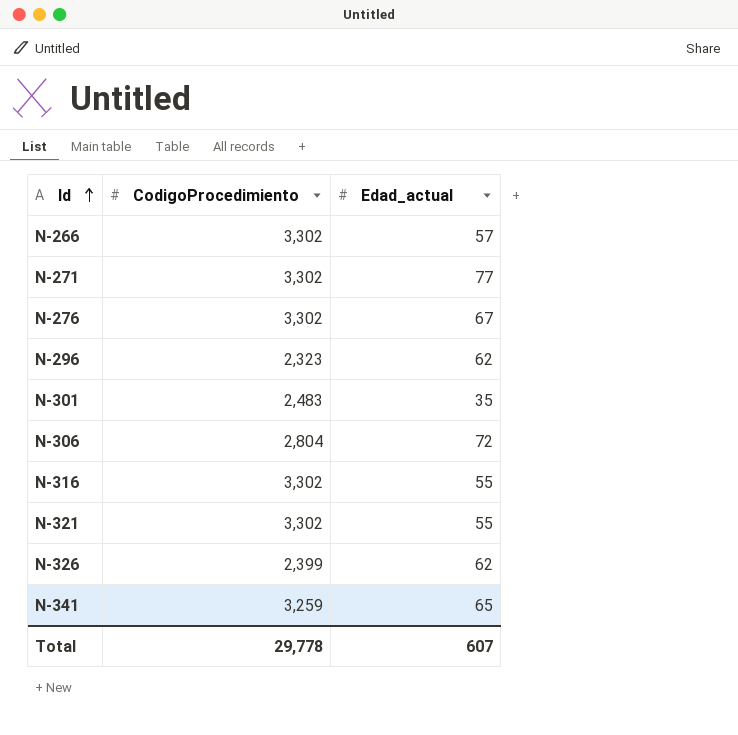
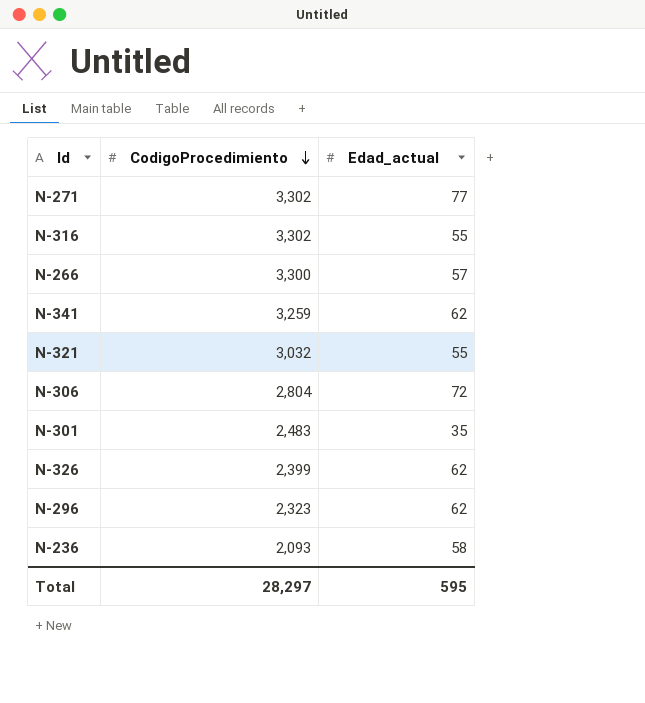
row order: Id ascending -> CodigoProcedimiento descending
row N-276: 3,302 | 67 -> none
N-266 | CodigoProcedimiento: 3,302 -> 3,300
N-341 | Edad_actual: 65 -> 62
N-321 | CodigoProcedimiento: 3,302 -> 3,032
row N-236: none -> 2,093 | 58
Total | CodigoProcedimiento: 29,778 -> 28,297
Total | Edad_actual: 607 -> 595

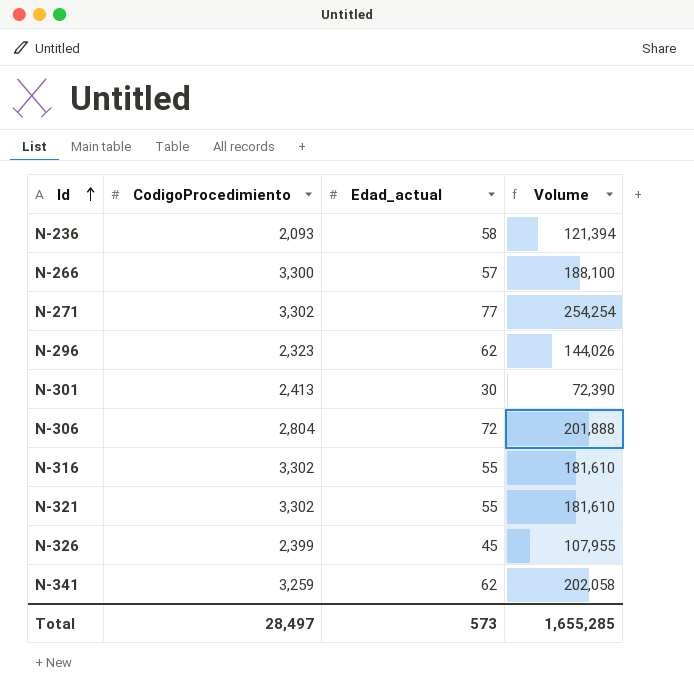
row order: CodigoProcedimiento descending -> Id ascending
column Volume | formula: none -> [CodigoProcedimiento] * [Edad_actual]
N-301 | CodigoProcedimiento: 2,483 -> 2,413
N-301 | Edad_actual: 35 -> 30
N-321 | CodigoProcedimiento: 3,032 -> 3,302
N-326 | Edad_actual: 62 -> 45
Total | CodigoProcedimiento: 28,297 -> 28,497
Total | Edad_actual: 595 -> 573

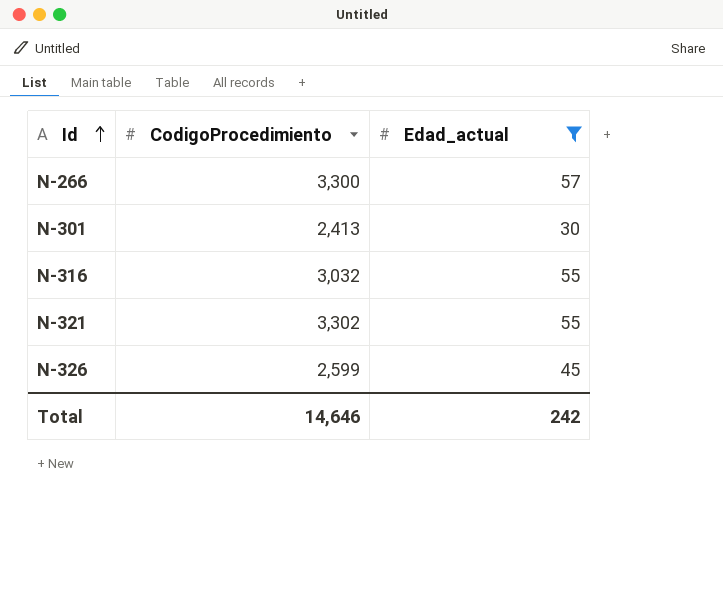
filter: none -> Edad_actual <= 57
column Volume | formula: [CodigoProcedimiento] * [Edad_actual] -> none
N-316 | CodigoProcedimiento: 3,302 -> 3,032
N-326 | CodigoProcedimiento: 2,399 -> 2,599
Total | CodigoProcedimiento: 28,497 -> 14,646
Total | Edad_actual: 573 -> 242

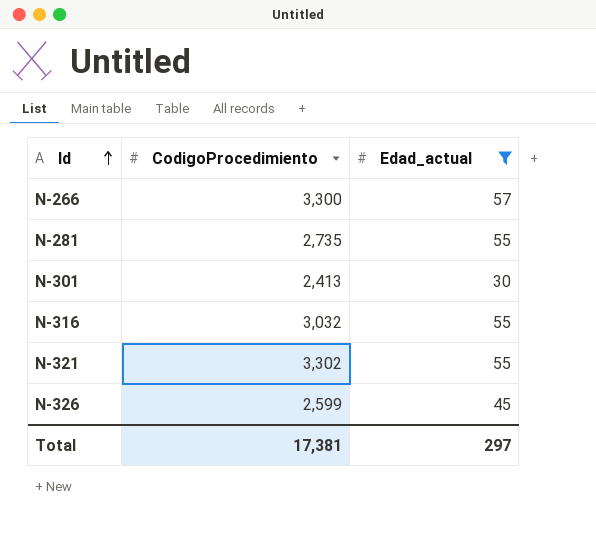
row N-281: none -> 2,735 | 55
Total | CodigoProcedimiento: 14,646 -> 17,381
Total | Edad_actual: 242 -> 297

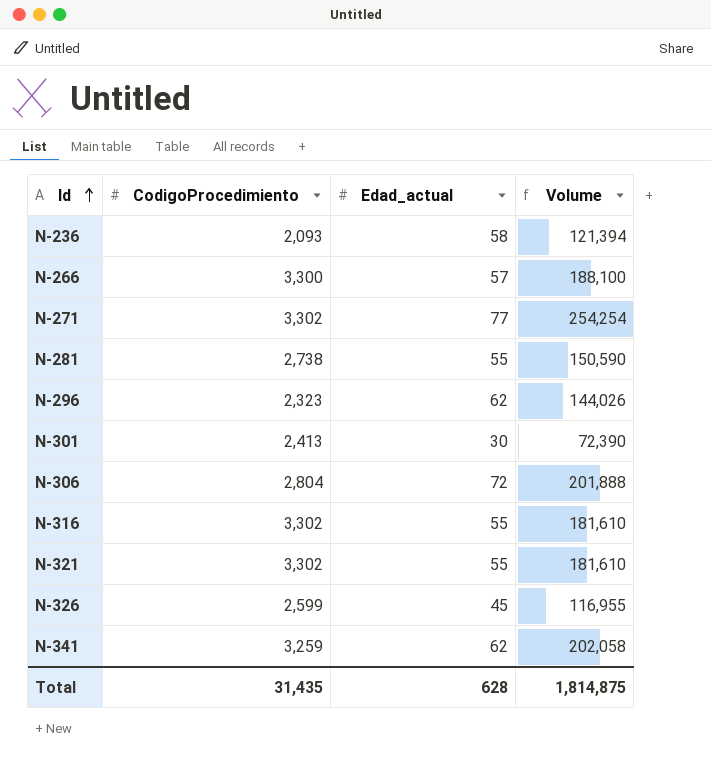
filter: Edad_actual <= 57 -> none
column Volume | formula: none -> [CodigoProcedimiento] * [Edad_actual]
N-281 | CodigoProcedimiento: 2,735 -> 2,738
N-316 | CodigoProcedimiento: 3,032 -> 3,302
Total | CodigoProcedimiento: 17,381 -> 31,435
Total | Edad_actual: 297 -> 628

